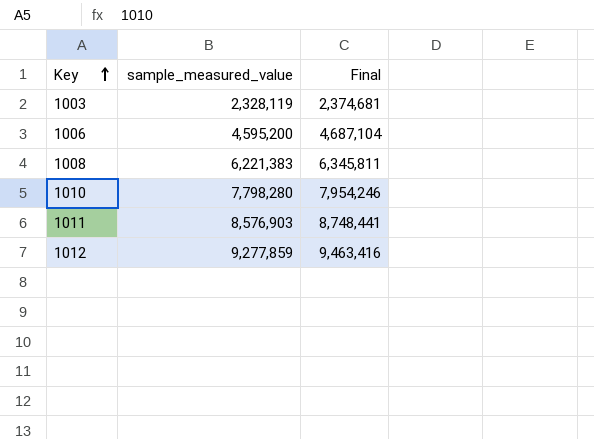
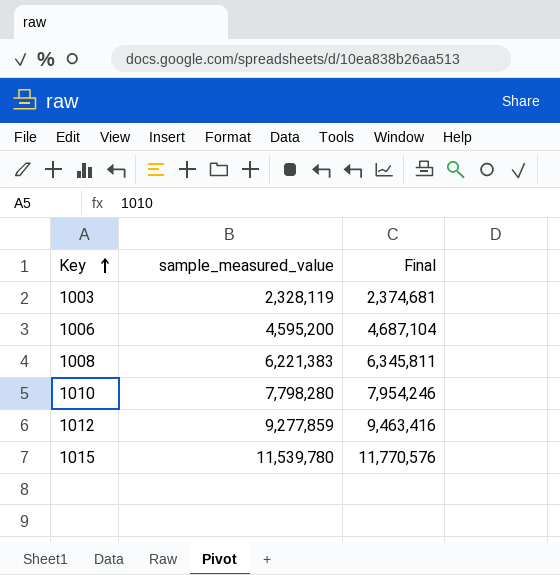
row 1011: 8,576,903 | 8,748,441 -> none
row 1015: none -> 11,539,780 | 11,770,576

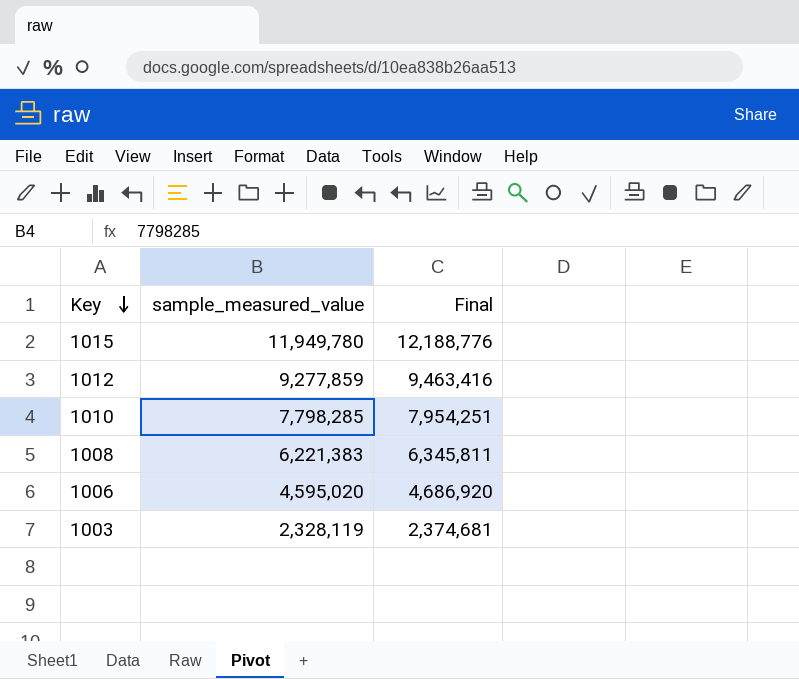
row order: Key ascending -> Key descending
1015 | sample_measured_value: 11,539,780 -> 11,949,780
1015 | Final: 11,770,576 -> 12,188,776
1010 | sample_measured_value: 7,798,280 -> 7,798,285
1010 | Final: 7,954,246 -> 7,954,251
1006 | sample_measured_value: 4,595,200 -> 4,595,020
1006 | Final: 4,687,104 -> 4,686,920

